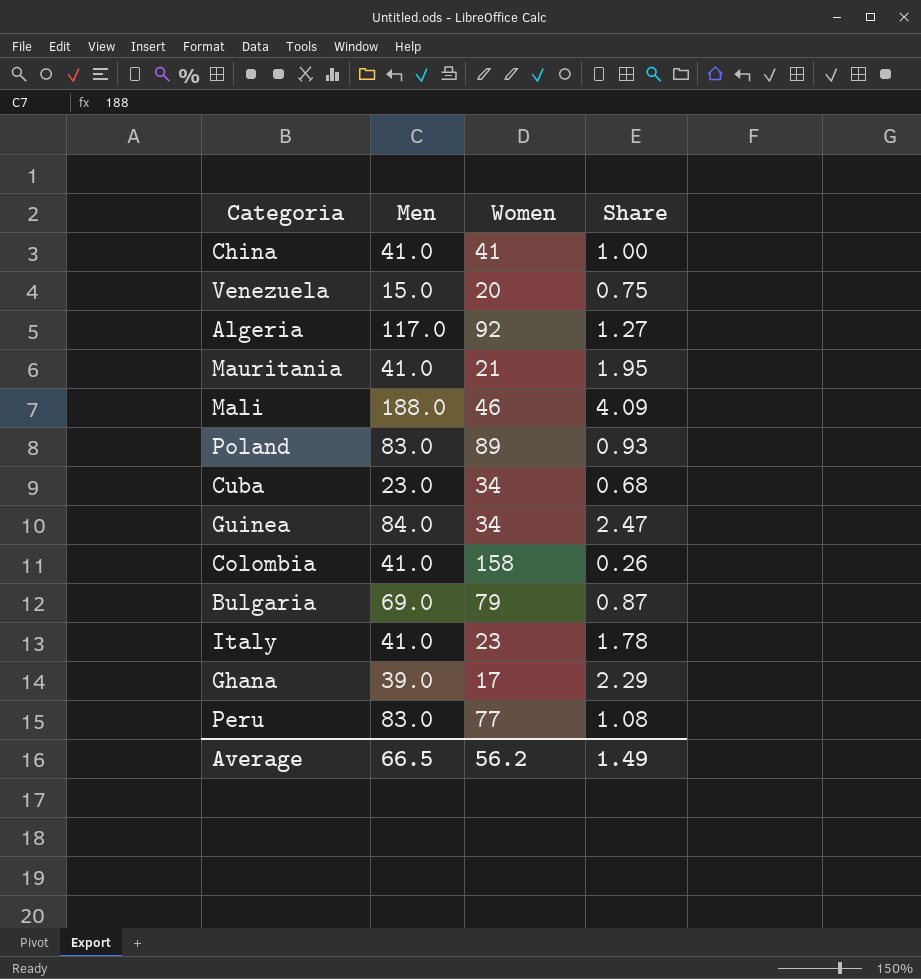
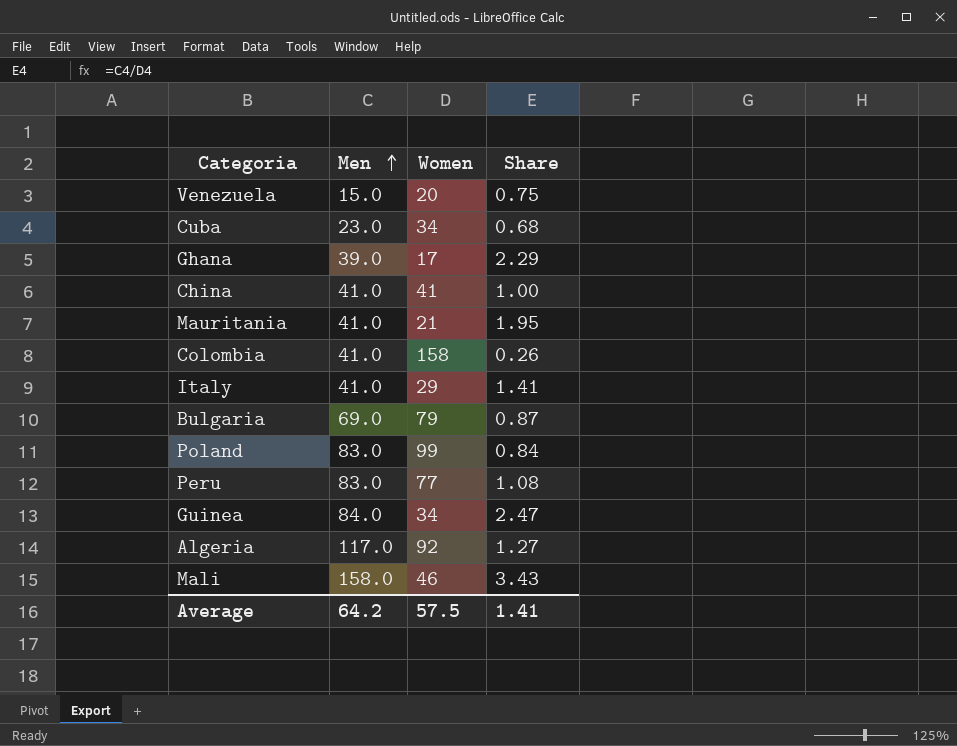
row order: none -> Men ascending
Italy | Women: 23 -> 29
Italy | Share: 1.78 -> 1.41
Poland | Women: 89 -> 99
Poland | Share: 0.93 -> 0.84
Mali | Men: 188.0 -> 158.0
Mali | Share: 4.09 -> 3.43
Average | Men: 66.5 -> 64.2
Average | Women: 56.2 -> 57.5
Average | Share: 1.49 -> 1.41

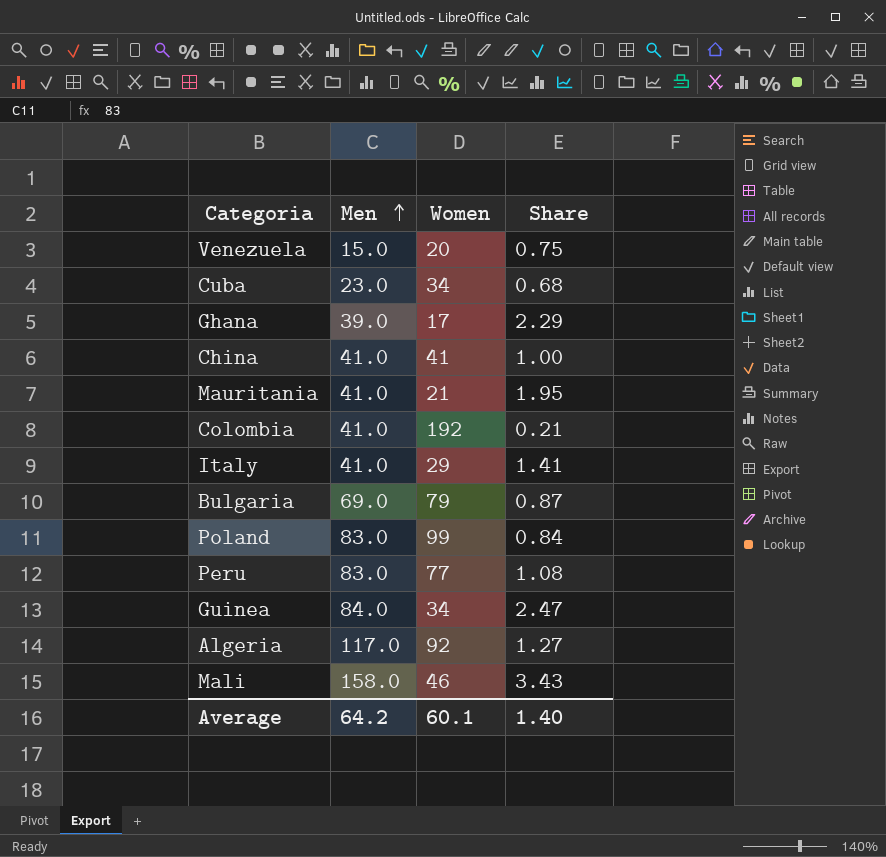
Colombia | Women: 158 -> 192
Colombia | Share: 0.26 -> 0.21
Average | Women: 57.5 -> 60.1
Average | Share: 1.41 -> 1.40

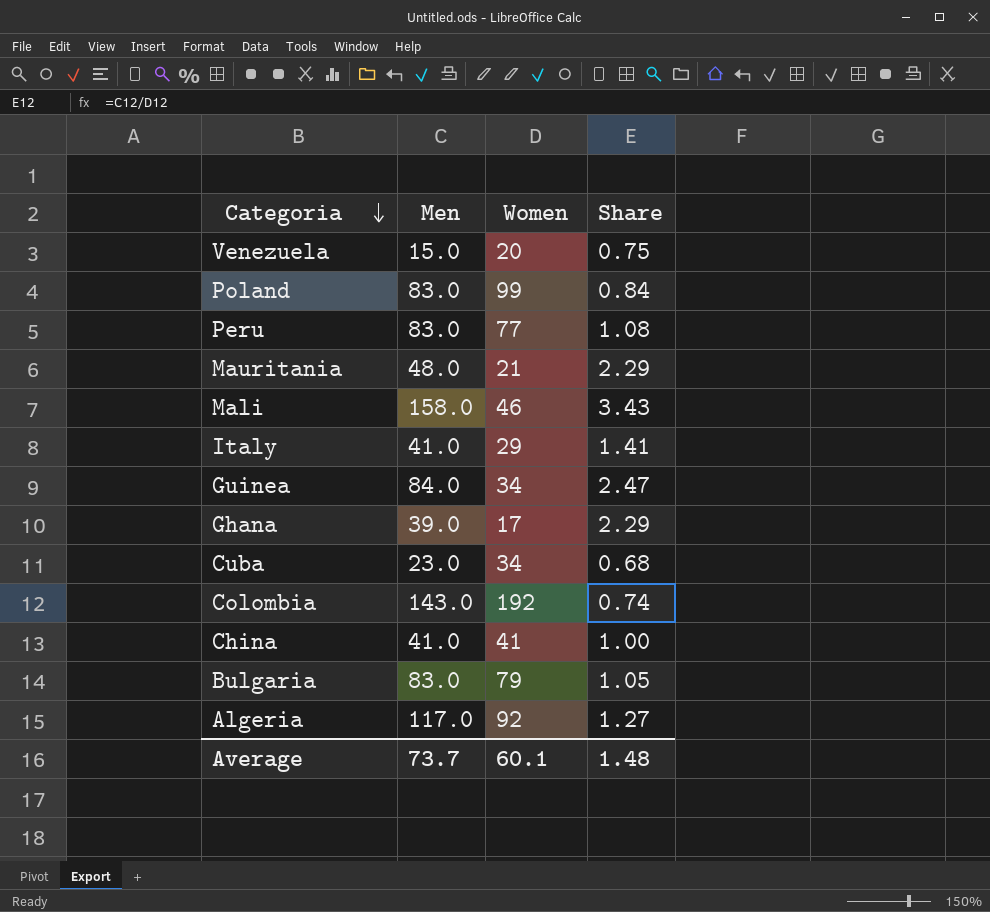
row order: Men ascending -> Categoria descending
Mauritania | Men: 41.0 -> 48.0
Mauritania | Share: 1.95 -> 2.29
Colombia | Men: 41.0 -> 143.0
Colombia | Share: 0.21 -> 0.74
Bulgaria | Men: 69.0 -> 83.0
Bulgaria | Share: 0.87 -> 1.05
Average | Men: 64.2 -> 73.7
Average | Share: 1.40 -> 1.48

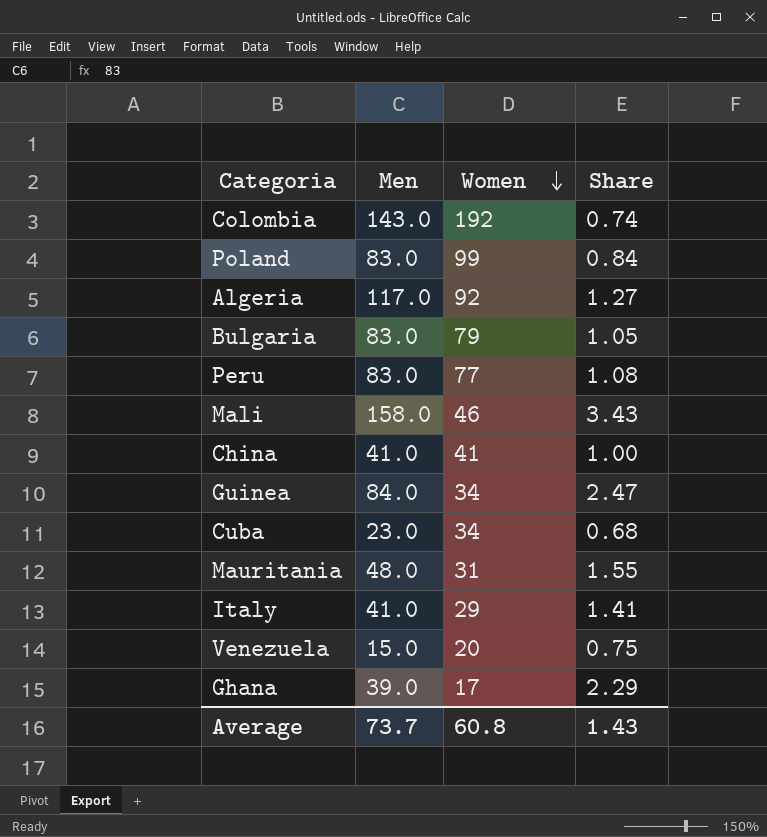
row order: Categoria descending -> Women descending
Mauritania | Women: 21 -> 31
Mauritania | Share: 2.29 -> 1.55
Average | Women: 60.1 -> 60.8
Average | Share: 1.48 -> 1.43

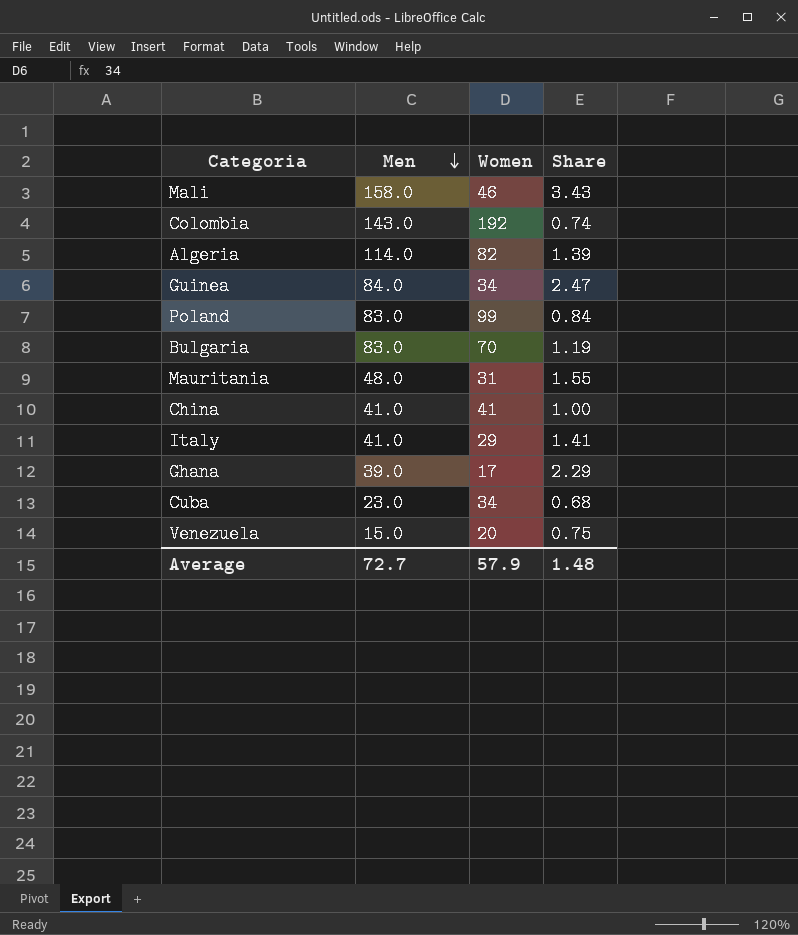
row order: Women descending -> Men descending
row Peru: 83.0 | 77 | 1.08 -> none
Algeria | Men: 117.0 -> 114.0
Algeria | Women: 92 -> 82
Algeria | Share: 1.27 -> 1.39
Bulgaria | Women: 79 -> 70
Bulgaria | Share: 1.05 -> 1.19
Average | Men: 73.7 -> 72.7
Average | Women: 60.8 -> 57.9
Average | Share: 1.43 -> 1.48

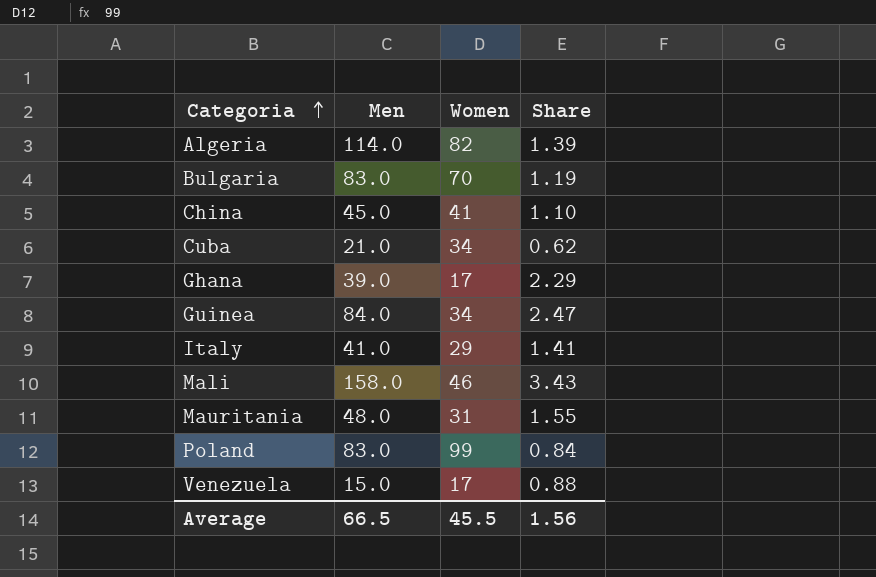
row order: Men descending -> Categoria ascending
row Colombia: 143.0 | 192 | 0.74 -> none
China | Men: 41.0 -> 45.0
China | Share: 1.00 -> 1.10
Cuba | Men: 23.0 -> 21.0
Cuba | Share: 0.68 -> 0.62
Venezuela | Women: 20 -> 17
Venezuela | Share: 0.75 -> 0.88
Average | Men: 72.7 -> 66.5
Average | Women: 57.9 -> 45.5
Average | Share: 1.48 -> 1.56

